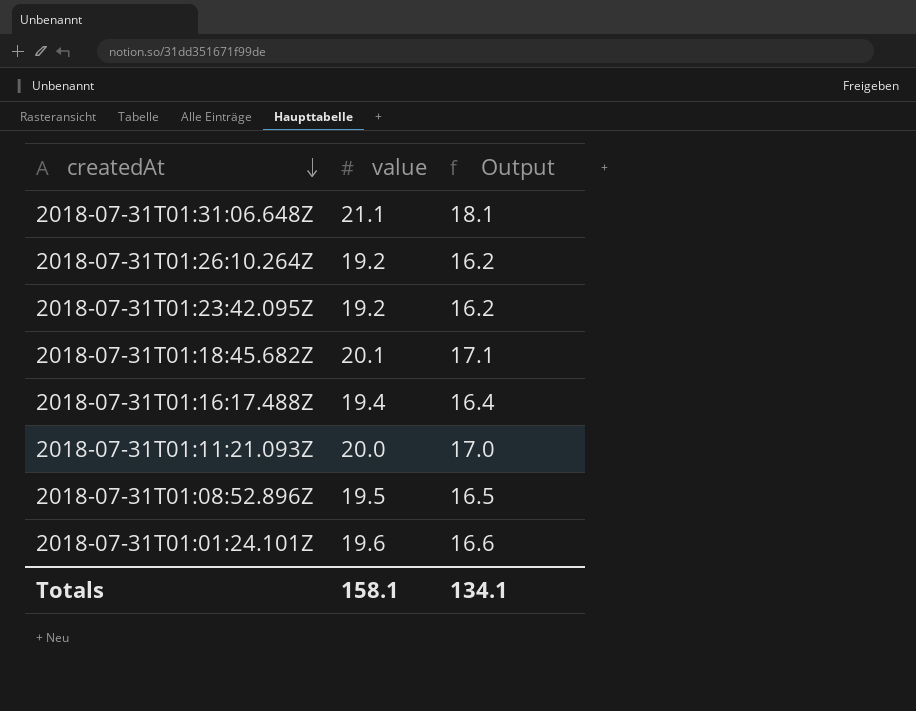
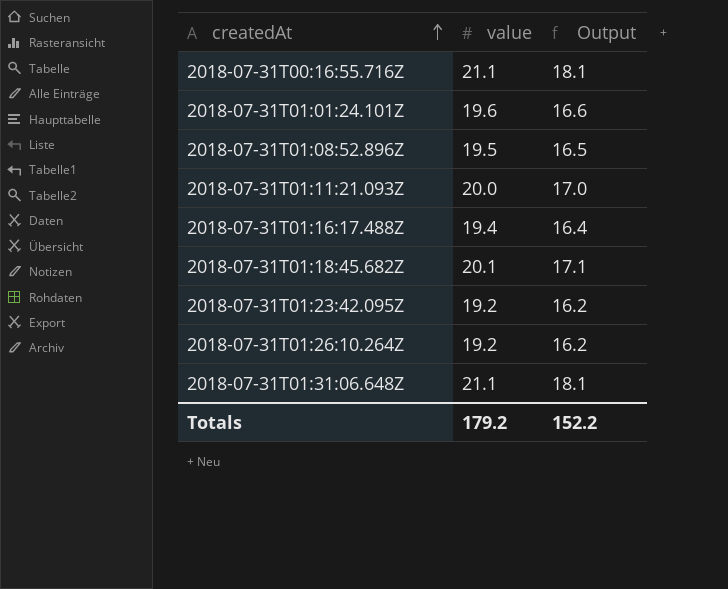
row order: createdAt descending -> createdAt ascending
row 2018-07-31T00:16:55.716Z: none -> 21.1 | 18.1
Totals | value: 158.1 -> 179.2
Totals | Output: 134.1 -> 152.2

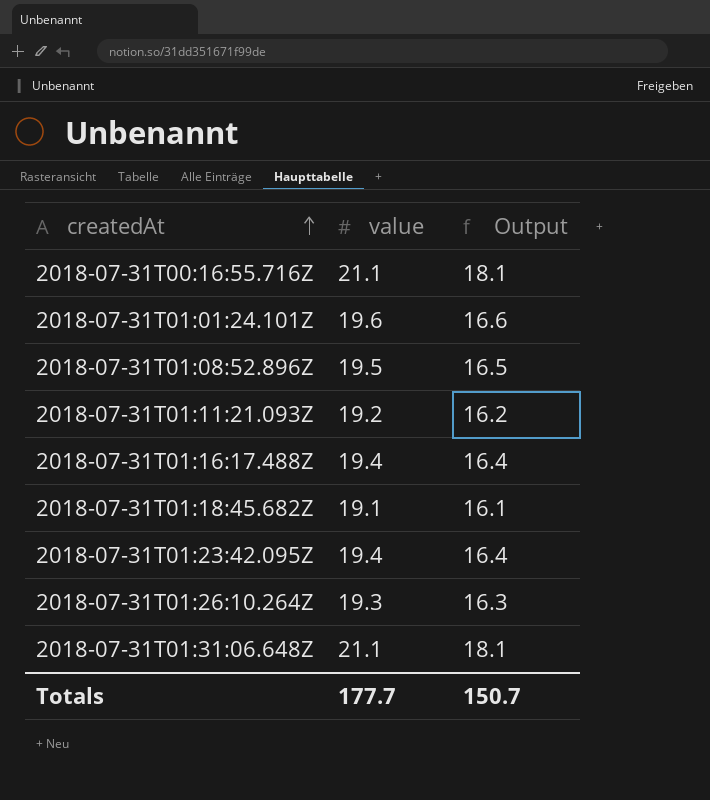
2018-07-31T01:11:21.093Z | value: 20.0 -> 19.2
2018-07-31T01:11:21.093Z | Output: 17.0 -> 16.2
2018-07-31T01:18:45.682Z | value: 20.1 -> 19.1
2018-07-31T01:18:45.682Z | Output: 17.1 -> 16.1
2018-07-31T01:23:42.095Z | value: 19.2 -> 19.4
2018-07-31T01:23:42.095Z | Output: 16.2 -> 16.4
2018-07-31T01:26:10.264Z | value: 19.2 -> 19.3
2018-07-31T01:26:10.264Z | Output: 16.2 -> 16.3
Totals | value: 179.2 -> 177.7
Totals | Output: 152.2 -> 150.7

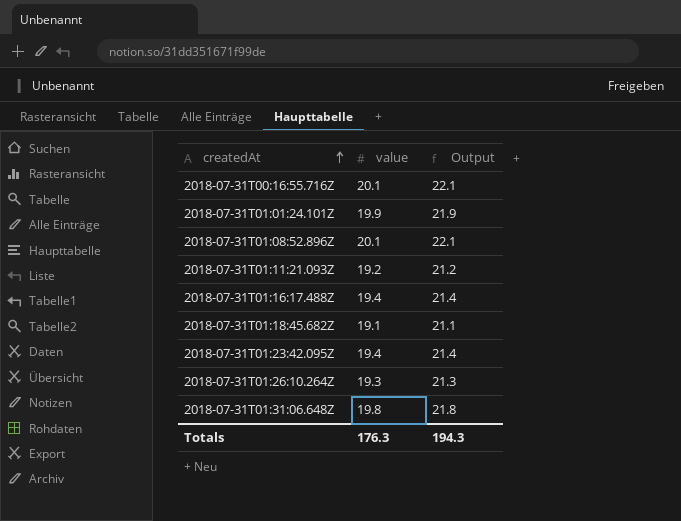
column Output | formula: [value] - 3 -> [value] + 2
2018-07-31T00:16:55.716Z | value: 21.1 -> 20.1
2018-07-31T01:01:24.101Z | value: 19.6 -> 19.9
2018-07-31T01:08:52.896Z | value: 19.5 -> 20.1
2018-07-31T01:31:06.648Z | value: 21.1 -> 19.8
Totals | value: 177.7 -> 176.3
Totals | Output: 150.7 -> 194.3

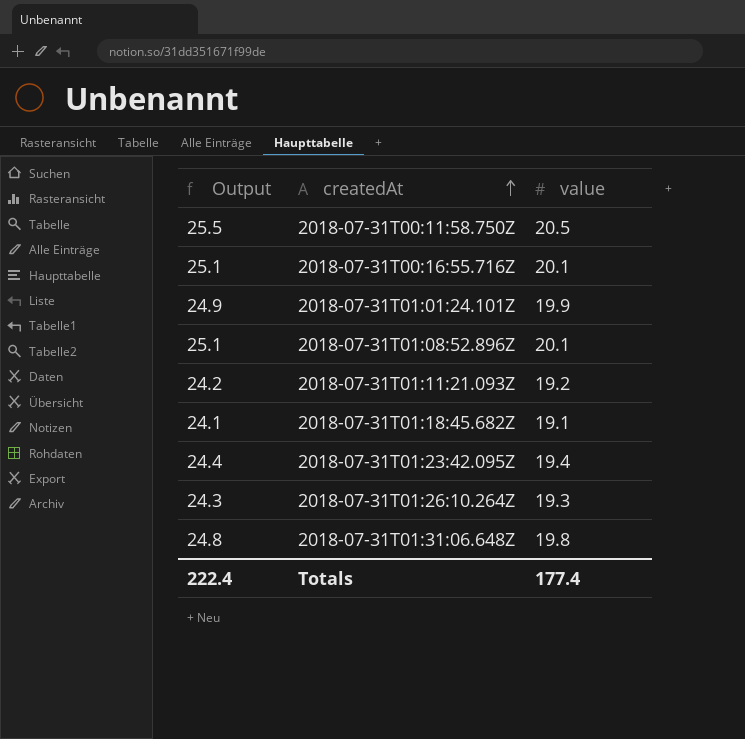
column Output | formula: [value] + 2 -> [value] + 5
column Output | position: 3 -> 1
row 2018-07-31T01:16:17.488Z: 19.4 | 21.4 -> none
row 2018-07-31T00:11:58.750Z: none -> 25.5 | 20.5
Totals | Output: 194.3 -> 222.4
Totals | value: 176.3 -> 177.4

